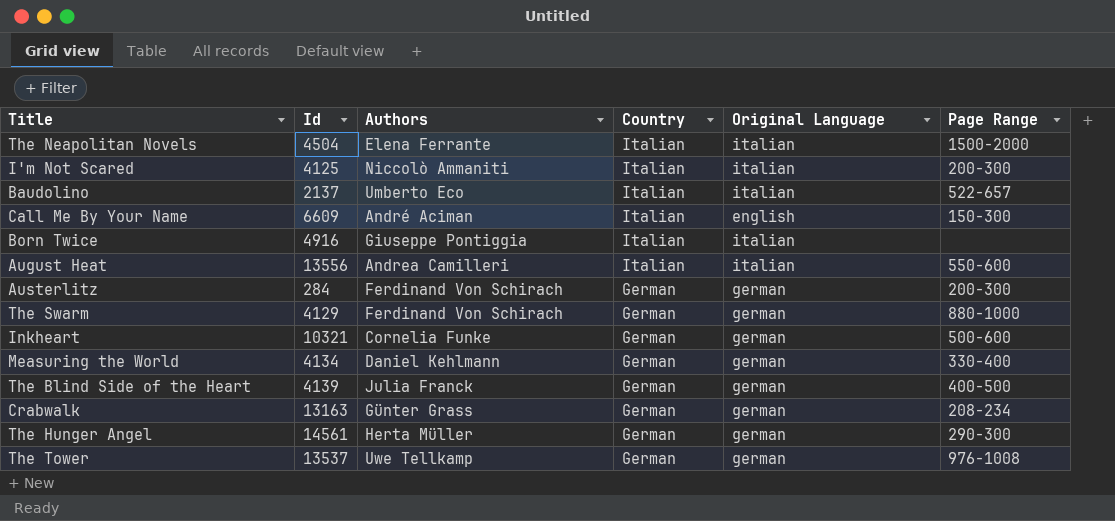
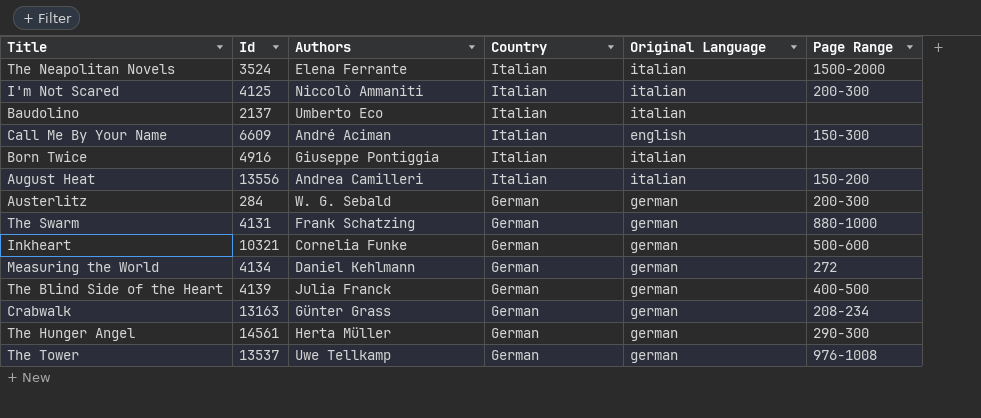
The Neapolitan Novels | Id: 4504 -> 3524
Baudolino | Page Range: 522-657 -> none
August Heat | Page Range: 550-600 -> 150-200
Austerlitz | Authors: Ferdinand Von Schirach -> W. G. Sebald
The Swarm | Id: 4129 -> 4131
The Swarm | Authors: Ferdinand Von Schirach -> Frank Schatzing
Measuring the World | Page Range: 330-400 -> 272

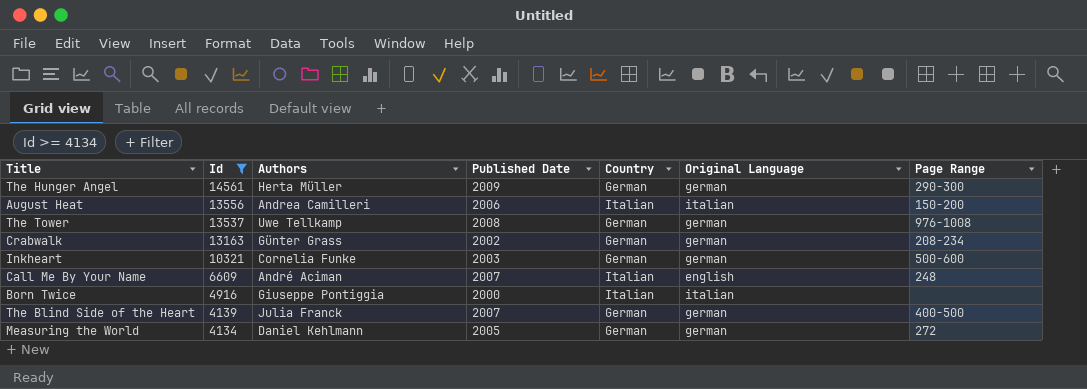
filter: none -> Id >= 4134
row order: Country descending -> Id descending
column Published Date | position: none -> 4
Call Me By Your Name | Page Range: 150-300 -> 248

